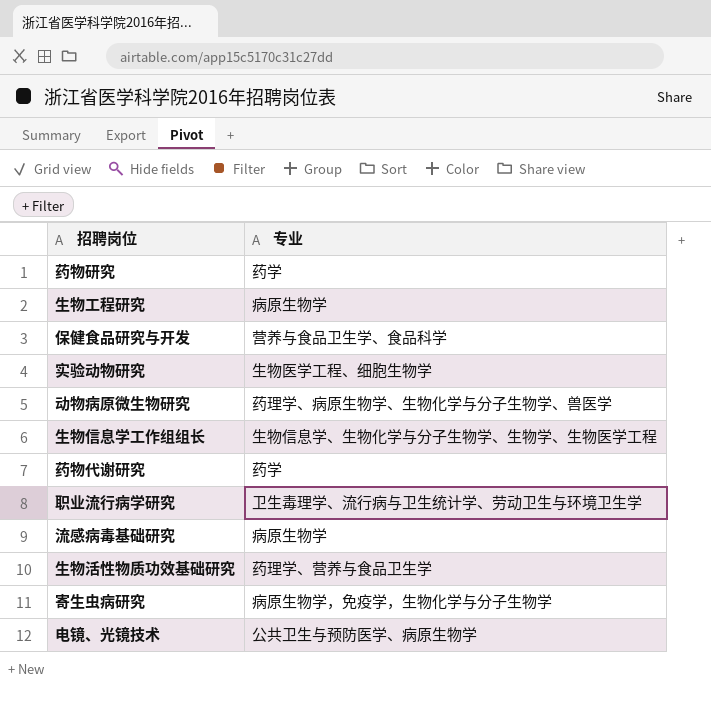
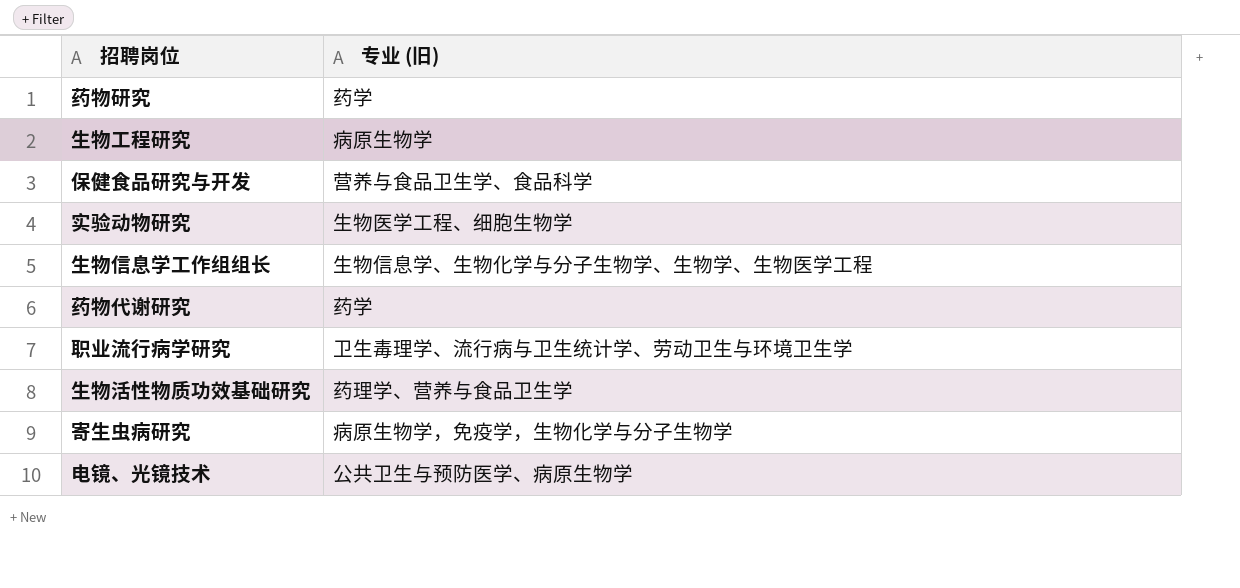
column name: 专业 -> 专业 (旧)
row 动物病原微生物研究: 药理学、病原生物学、生物化学与分子生物学、兽医学 -> none
row 流感病毒基础研究: 病原生物学 -> none

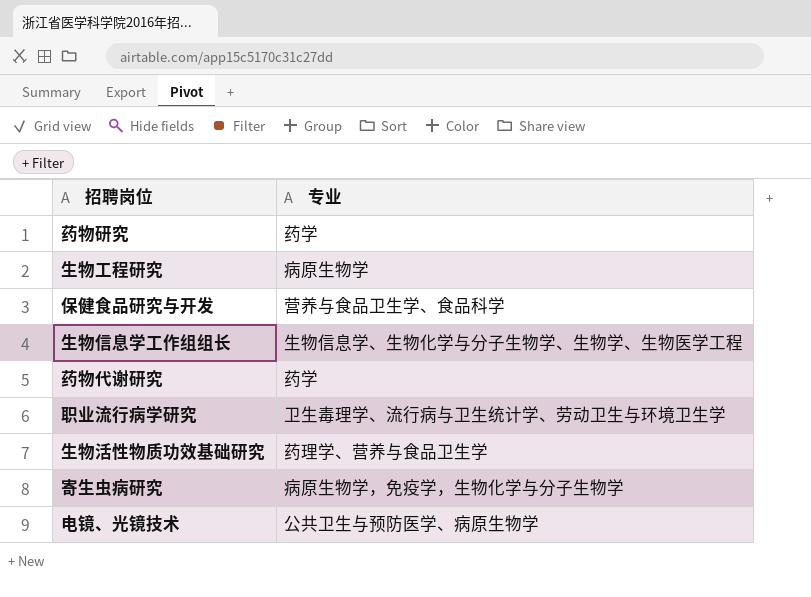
column name: 专业 (旧) -> 专业
row 实验动物研究: 生物医学工程、细胞生物学 -> none

